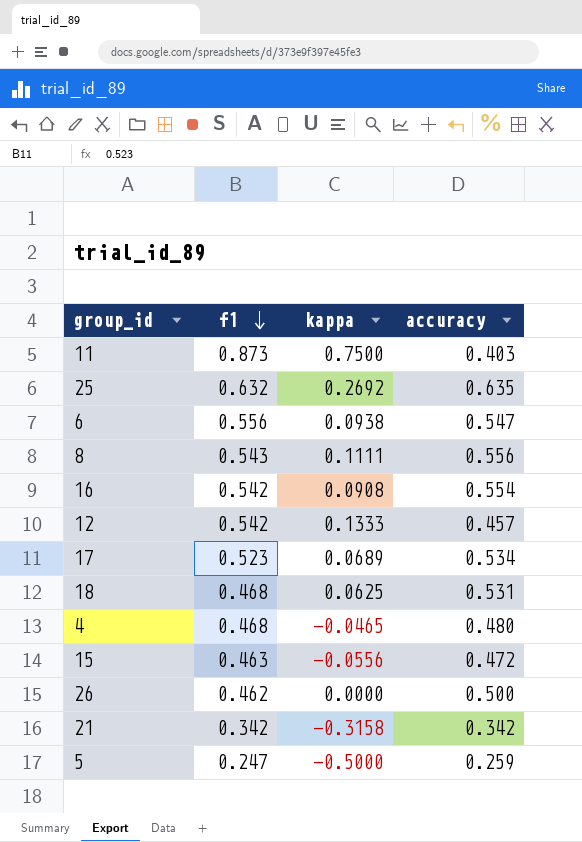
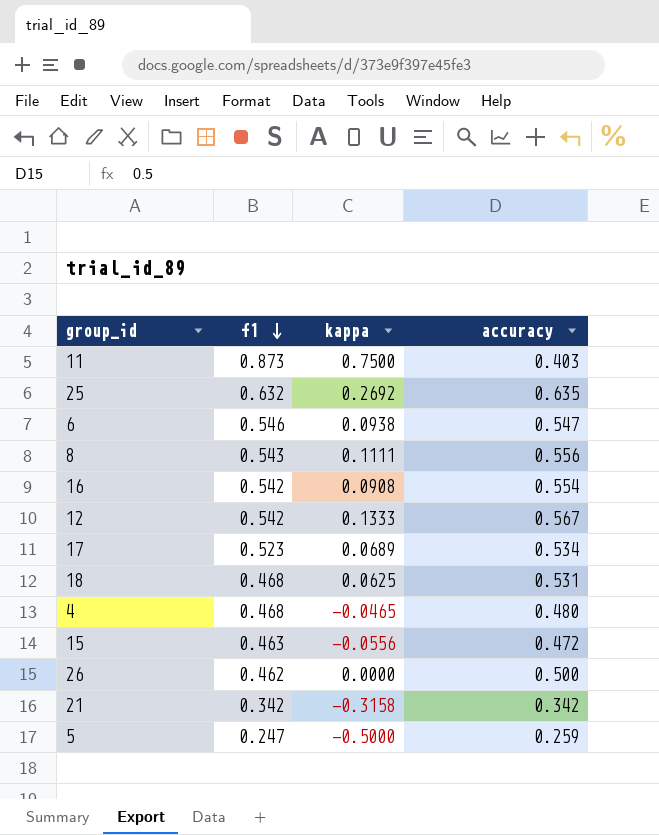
6 | f1: 0.556 -> 0.546
12 | accuracy: 0.457 -> 0.567

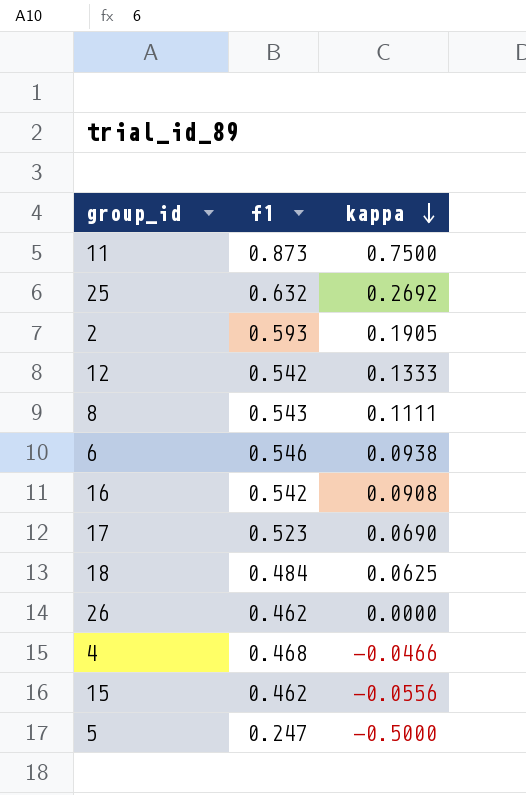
row order: f1 descending -> kappa descending
column accuracy | position: 4 -> none
row 21: 0.342 | -0.3158 | 0.342 -> none
row 2: none -> 0.593 | 0.1905
17 | kappa: 0.0689 -> 0.0690
18 | f1: 0.468 -> 0.484
4 | kappa: -0.0465 -> -0.0466
15 | f1: 0.463 -> 0.462

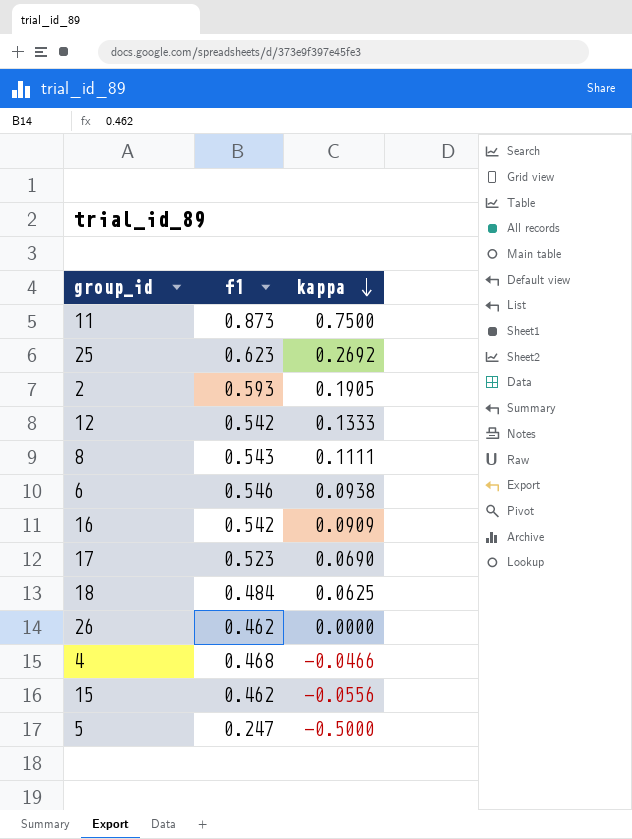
25 | f1: 0.632 -> 0.623
16 | kappa: 0.0908 -> 0.0909

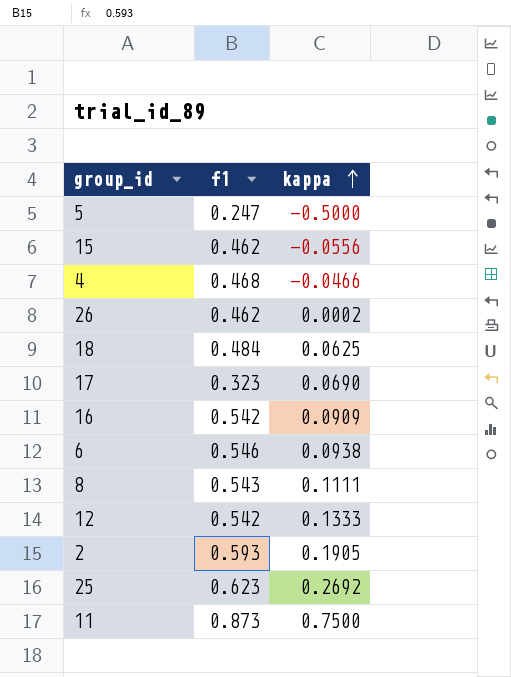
row order: kappa descending -> kappa ascending
26 | kappa: 0.0000 -> 0.0002
17 | f1: 0.523 -> 0.323

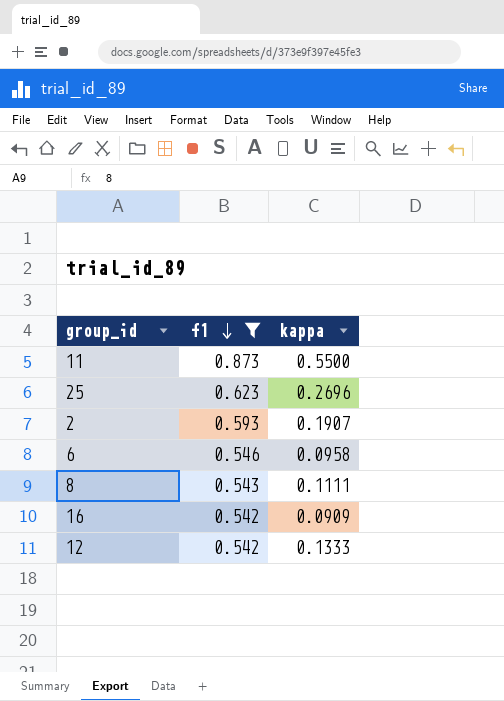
filter: none -> f1 >= 0.542
row order: kappa ascending -> f1 descending
11 | kappa: 0.7500 -> 0.5500
25 | kappa: 0.2692 -> 0.2696
2 | kappa: 0.1905 -> 0.1907
6 | kappa: 0.0938 -> 0.0958

